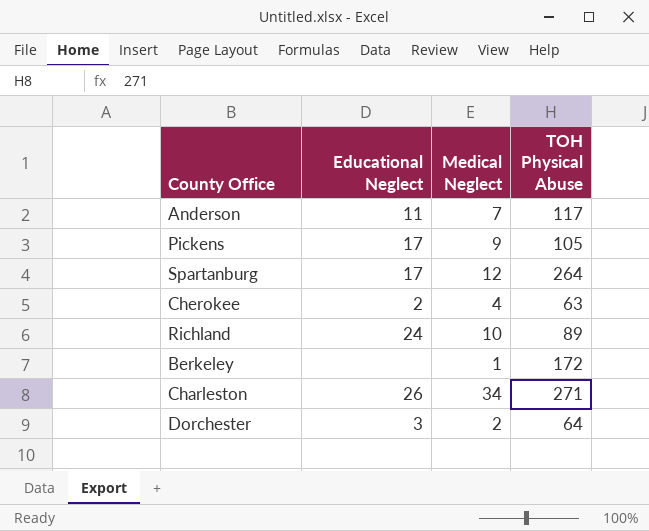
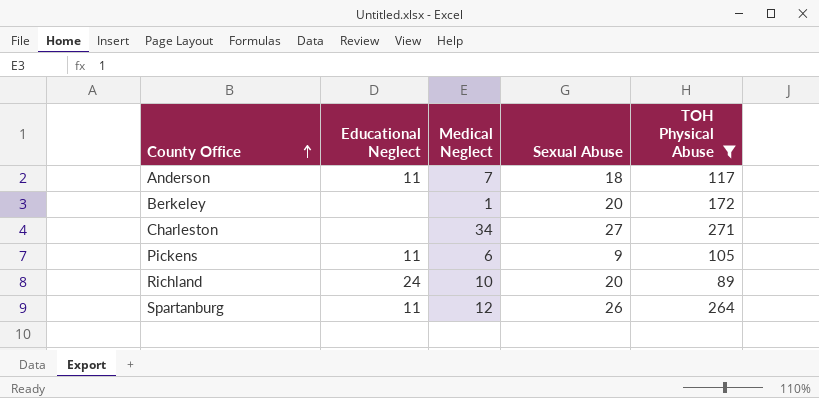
filter: none -> TOH Physical Abuse >= 89
row order: none -> County Office ascending
column Sexual Abuse | position: none -> 4
Charleston | Educational Neglect: 26 -> none
Pickens | Educational Neglect: 17 -> 11
Pickens | Medical Neglect: 9 -> 6
Spartanburg | Educational Neglect: 17 -> 11

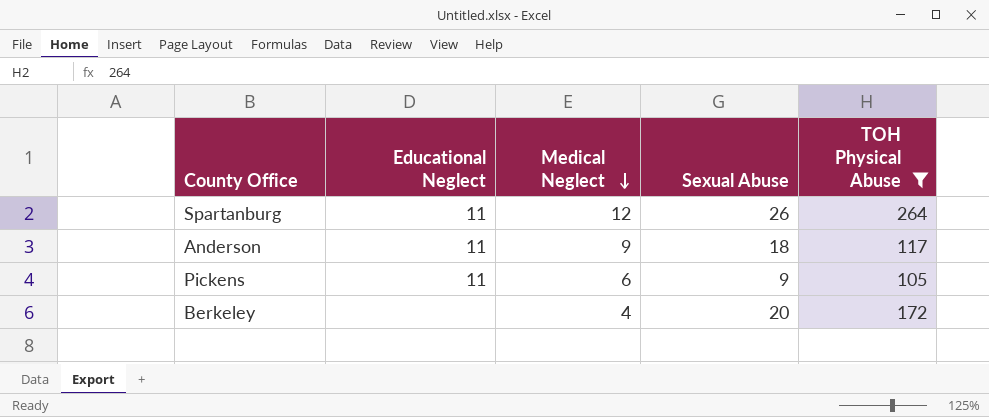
row order: County Office ascending -> Medical Neglect descending
row Charleston: none | 34 | 27 | 271 -> none
row Richland: 24 | 10 | 20 | 89 -> none
Anderson | Medical Neglect: 7 -> 9
Berkeley | Medical Neglect: 1 -> 4

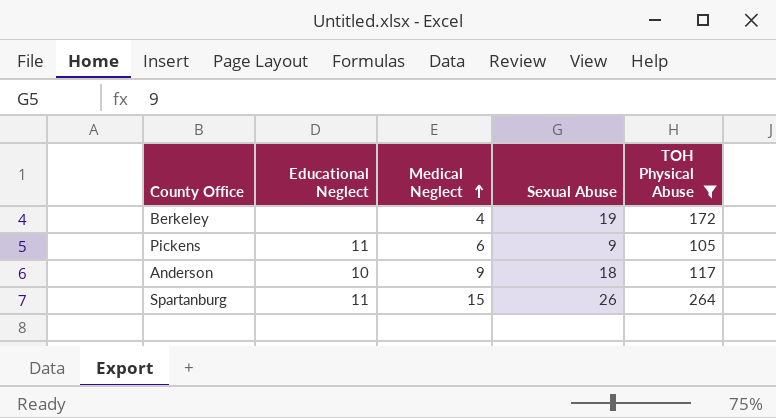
row order: Medical Neglect descending -> Medical Neglect ascending
Berkeley | Sexual Abuse: 20 -> 19
Anderson | Educational Neglect: 11 -> 10
Spartanburg | Medical Neglect: 12 -> 15

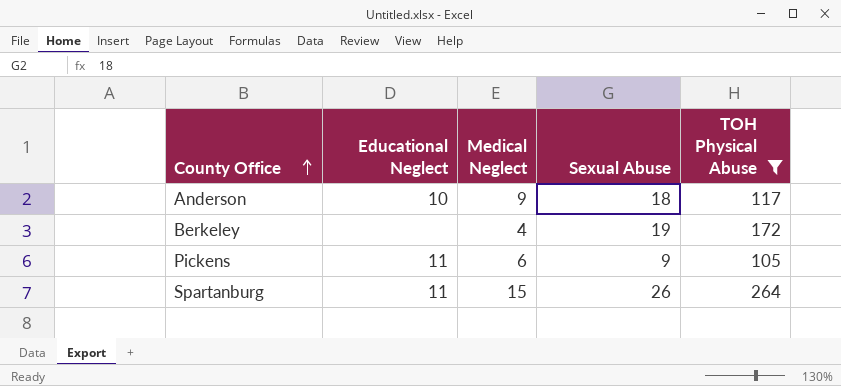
row order: Medical Neglect ascending -> County Office ascending

